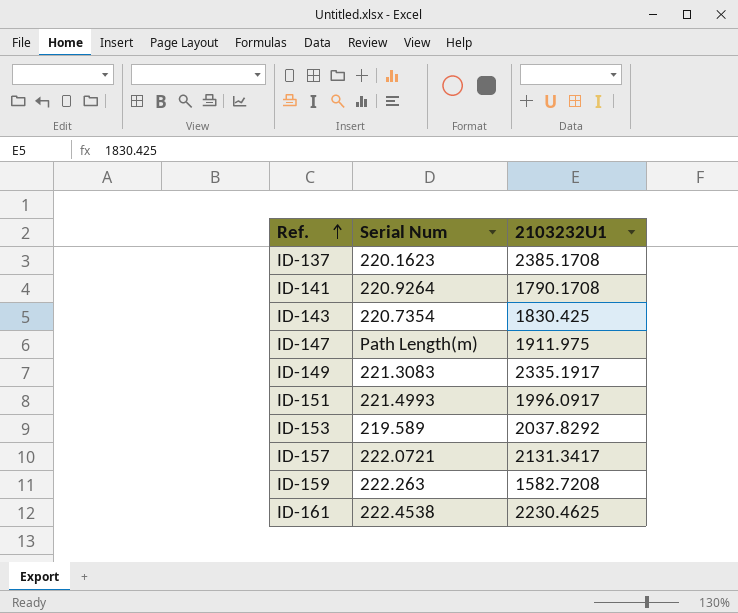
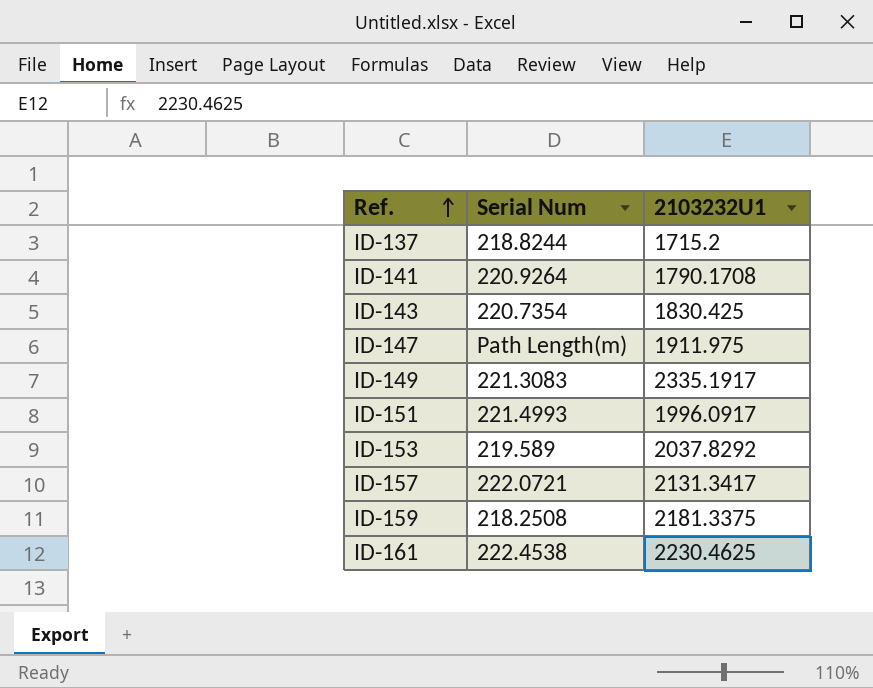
ID-137 | Serial Num: 220.1623 -> 218.8244
ID-137 | 2103232U1: 2385.1708 -> 1715.2
ID-159 | Serial Num: 222.263 -> 218.2508
ID-159 | 2103232U1: 1582.7208 -> 2181.3375

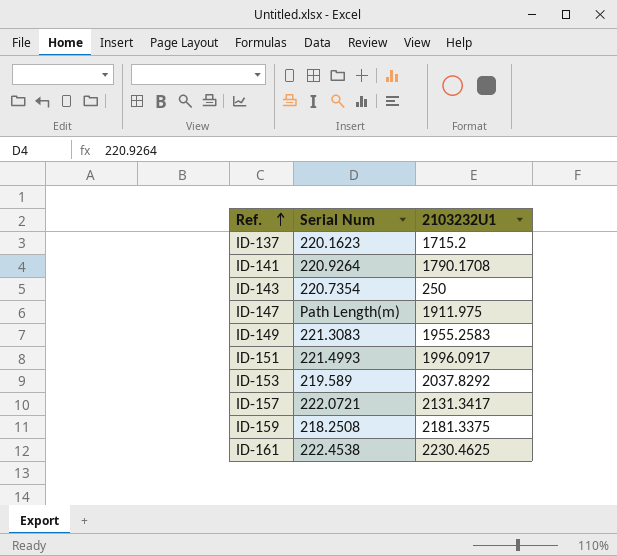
ID-137 | Serial Num: 218.8244 -> 220.1623
ID-143 | 2103232U1: 1830.425 -> 250
ID-149 | 2103232U1: 2335.1917 -> 1955.2583

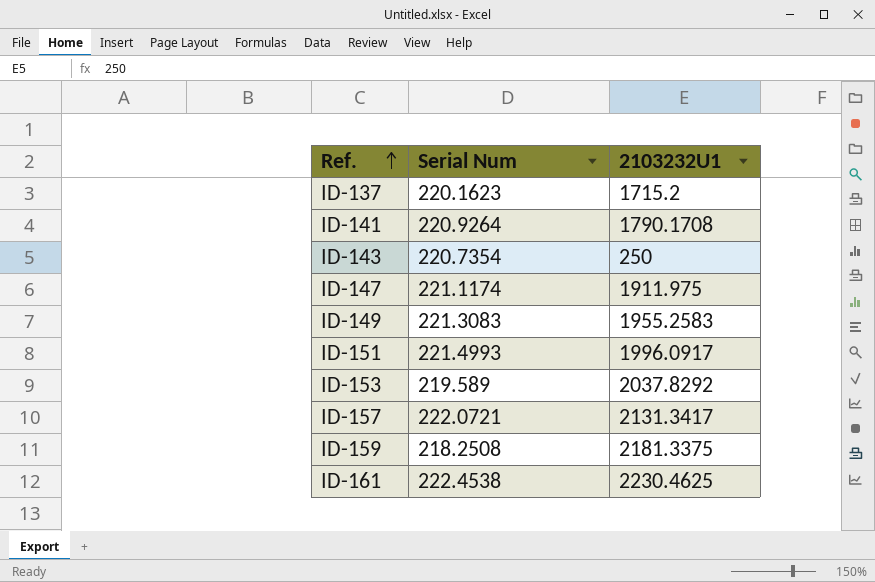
ID-147 | Serial Num: Path Length(m) -> 221.1174

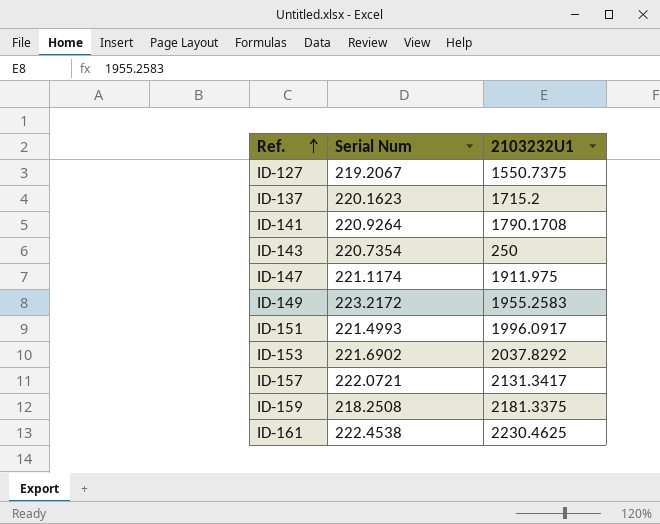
row ID-127: none -> 219.2067 | 1550.7375
ID-149 | Serial Num: 221.3083 -> 223.2172
ID-153 | Serial Num: 219.589 -> 221.6902

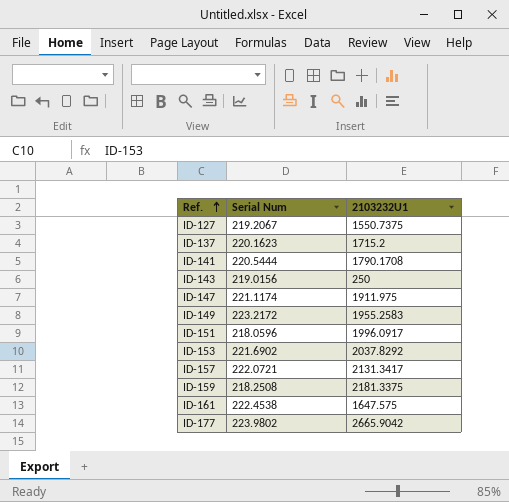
ID-141 | Serial Num: 220.9264 -> 220.5444
ID-143 | Serial Num: 220.7354 -> 219.0156
ID-151 | Serial Num: 221.4993 -> 218.0596
ID-161 | 2103232U1: 2230.4625 -> 1647.575
row ID-177: none -> 223.9802 | 2665.9042

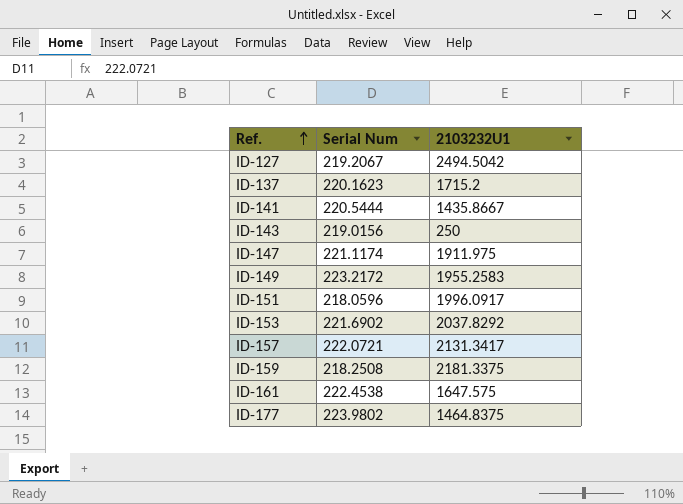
ID-127 | 2103232U1: 1550.7375 -> 2494.5042
ID-141 | 2103232U1: 1790.1708 -> 1435.8667
ID-177 | 2103232U1: 2665.9042 -> 1464.8375

